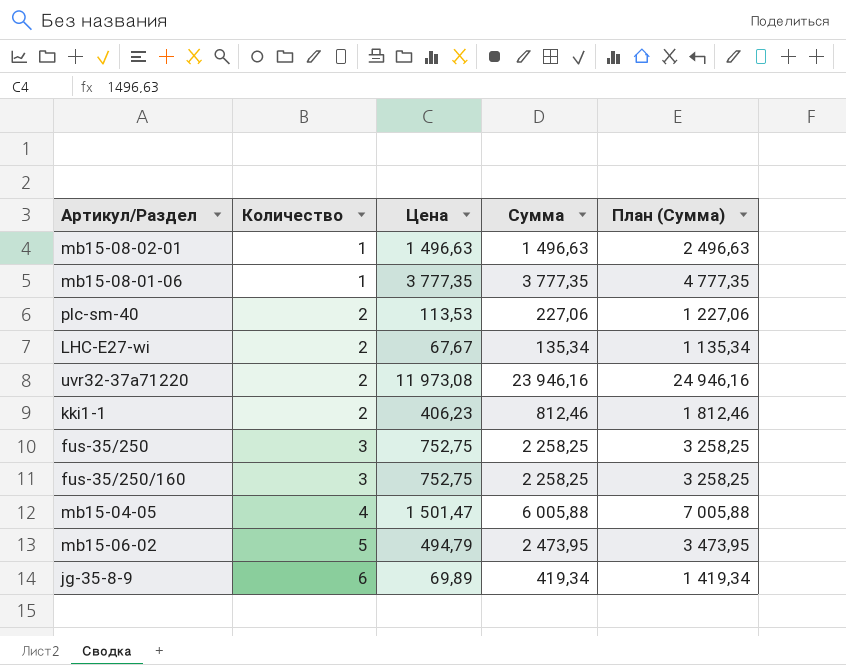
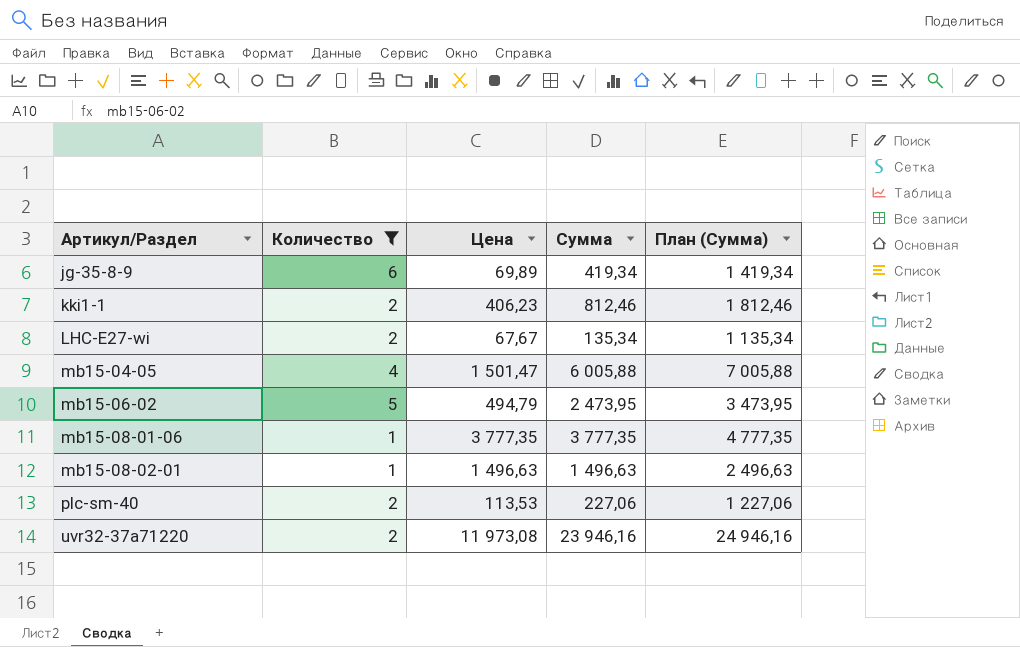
filter: none -> Количество != 3
row order: Количество ascending -> Артикул/Раздел ascending

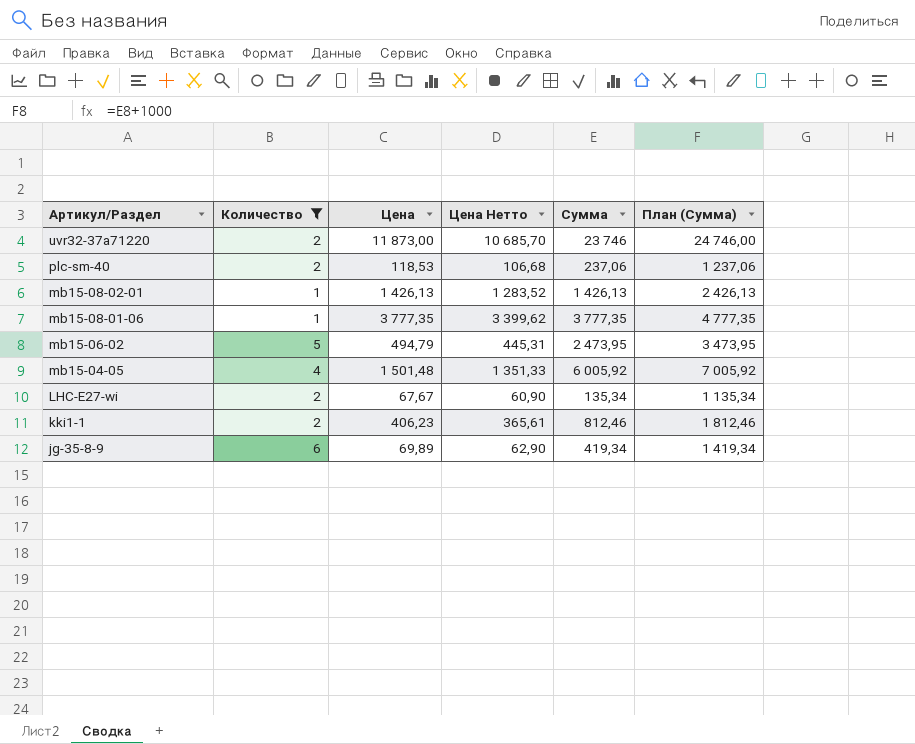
row order: Артикул/Раздел ascending -> Артикул/Раздел descending
column Цена Нетто | formula: none -> [Цена] * 0,9
uvr32-37a71220 | Цена: 11 973,08 -> 11 873,00
uvr32-37a71220 | Сумма: 23 946,16 -> 23 746
uvr32-37a71220 | План (Сумма): 24 946,16 -> 24 746,00
plc-sm-40 | Цена: 113,53 -> 118,53
plc-sm-40 | Сумма: 227,06 -> 237,06
plc-sm-40 | План (Сумма): 1 227,06 -> 1 237,06
mb15-08-02-01 | Цена: 1 496,63 -> 1 426,13
mb15-08-02-01 | Сумма: 1 496,63 -> 1 426,13
mb15-08-02-01 | План (Сумма): 2 496,63 -> 2 426,13
mb15-04-05 | Цена: 1 501,47 -> 1 501,48
mb15-04-05 | Сумма: 6 005,88 -> 6 005,92
mb15-04-05 | План (Сумма): 7 005,88 -> 7 005,92

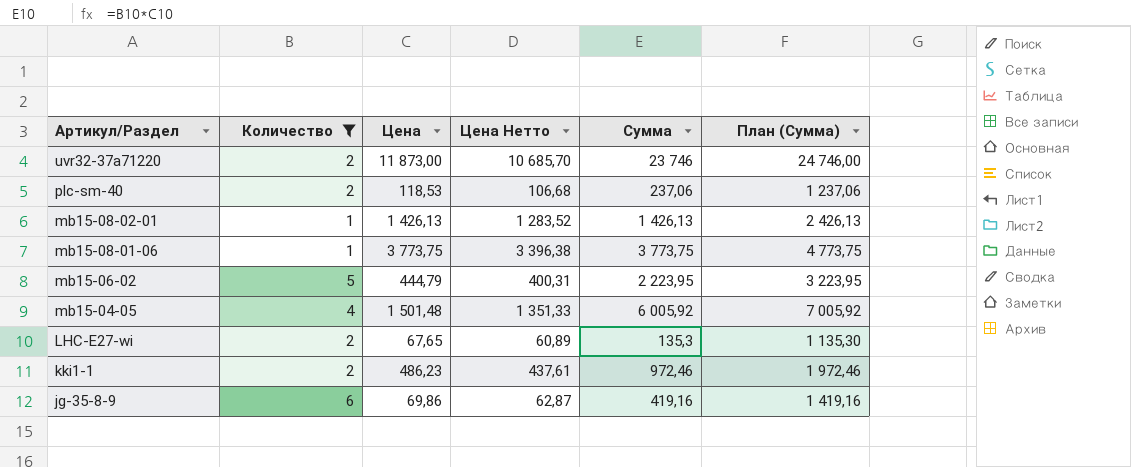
mb15-08-01-06 | Цена: 3 777,35 -> 3 773,75
mb15-08-01-06 | Цена Нетто: 3 399,62 -> 3 396,38
mb15-08-01-06 | Сумма: 3 777,35 -> 3 773,75
mb15-08-01-06 | План (Сумма): 4 777,35 -> 4 773,75
mb15-06-02 | Цена: 494,79 -> 444,79
mb15-06-02 | Цена Нетто: 445,31 -> 400,31
mb15-06-02 | Сумма: 2 473,95 -> 2 223,95
mb15-06-02 | План (Сумма): 3 473,95 -> 3 223,95
LHC-E27-wi | Цена: 67,67 -> 67,65
LHC-E27-wi | Цена Нетто: 60,90 -> 60,89
LHC-E27-wi | Сумма: 135,34 -> 135,3
LHC-E27-wi | План (Сумма): 1 135,34 -> 1 135,30
kki1-1 | Цена: 406,23 -> 486,23
kki1-1 | Цена Нетто: 365,61 -> 437,61
kki1-1 | Сумма: 812,46 -> 972,46
kki1-1 | План (Сумма): 1 812,46 -> 1 972,46
jg-35-8-9 | Цена: 69,89 -> 69,86
jg-35-8-9 | Цена Нетто: 62,90 -> 62,87
jg-35-8-9 | Сумма: 419,34 -> 419,16
jg-35-8-9 | План (Сумма): 1 419,34 -> 1 419,16

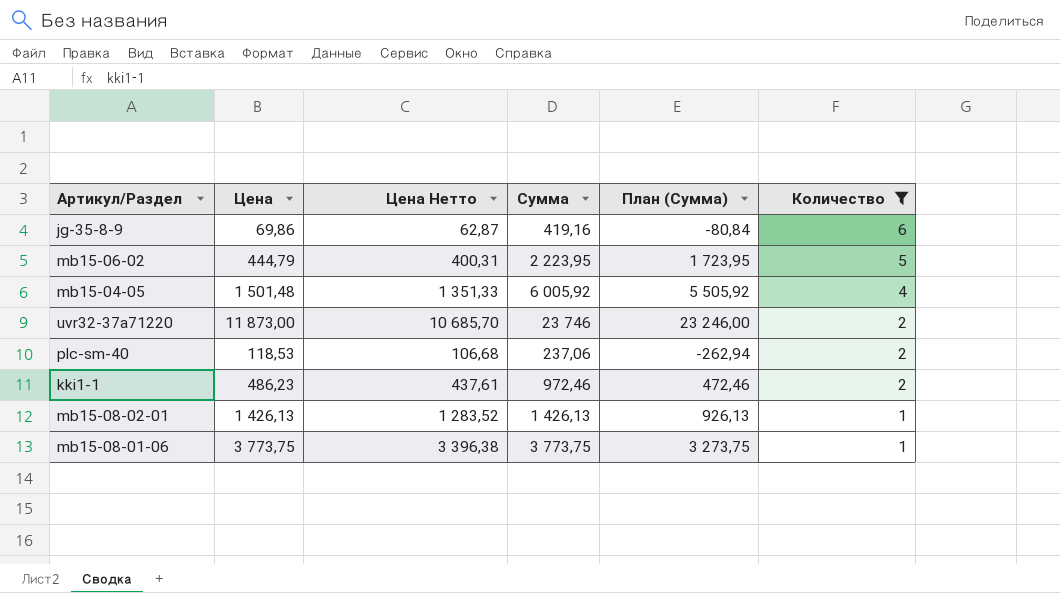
row order: Артикул/Раздел descending -> Количество descending
column План (Сумма) | formula: [Сумма] + 1000 -> [Сумма] - 500
column Количество | position: 2 -> 6
row LHC-E27-wi: 2 | 67,65 | 60,89 | 135,3 | 1 135,30 -> none

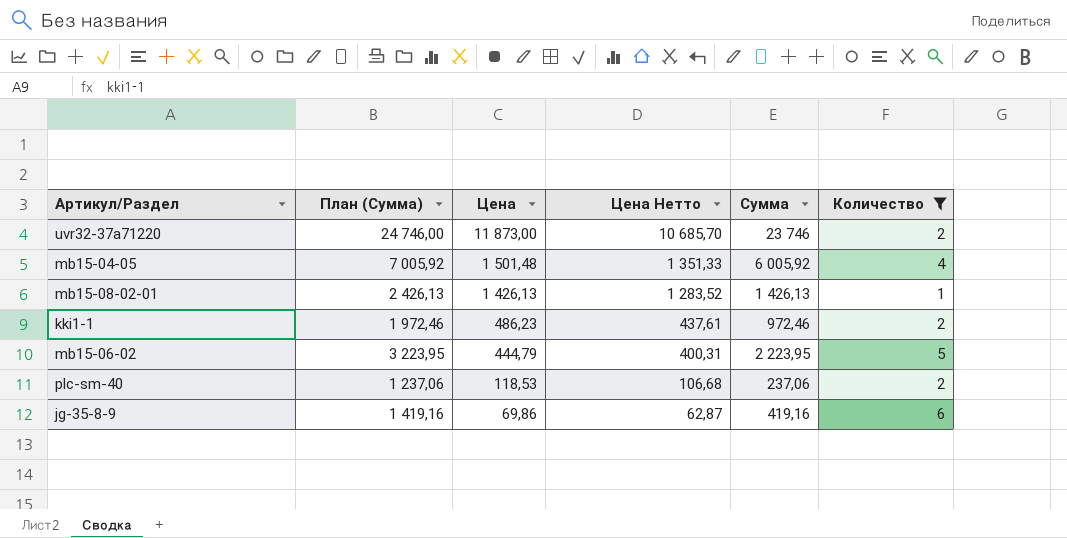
row order: Количество descending -> Цена descending
column План (Сумма) | formula: [Сумма] - 500 -> [Сумма] + 1000
column План (Сумма) | position: 5 -> 2
row mb15-08-01-06: 3 773,75 | 3 396,38 | 3 773,75 | 3 273,75 | 1 -> none

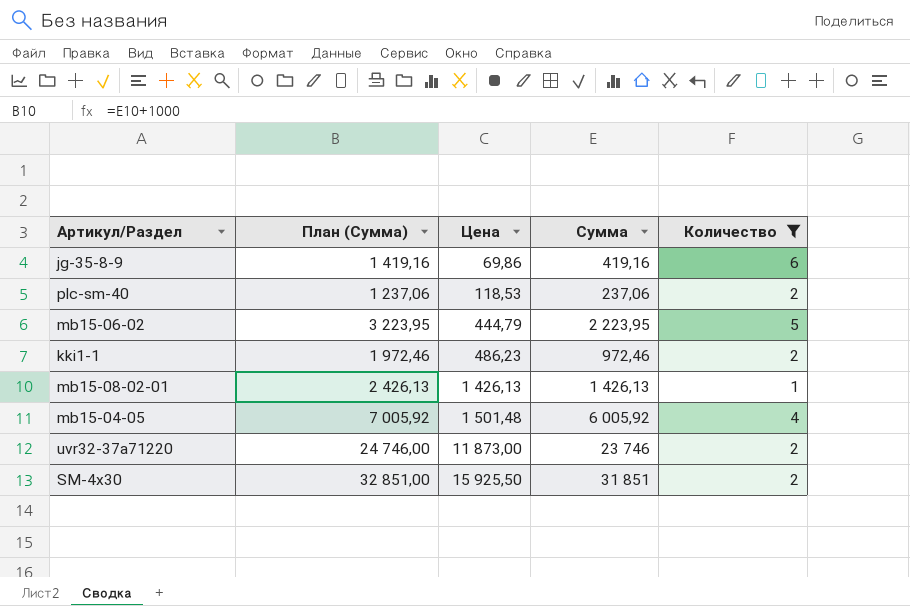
row order: Цена descending -> Цена ascending
column Цена Нетто | formula: [Цена] * 0,9 -> none
row SM-4x30: none -> 32 851,00 | 15 925,50 | 31 851 | 2

